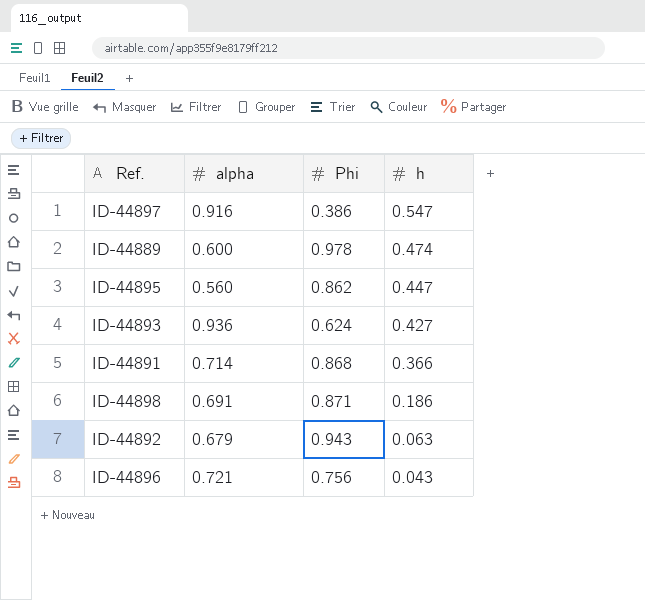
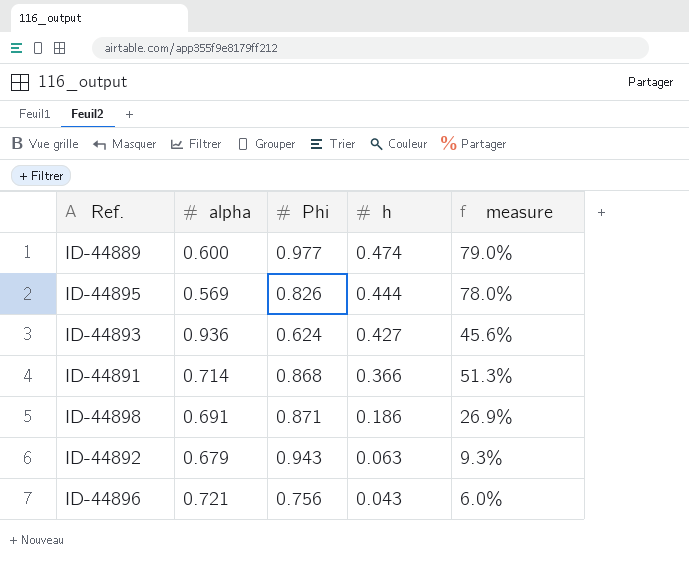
column measure | formula: none -> [h] / [alpha]
row ID-44897: 0.916 | 0.386 | 0.547 -> none
ID-44889 | Phi: 0.978 -> 0.977
ID-44895 | alpha: 0.560 -> 0.569
ID-44895 | Phi: 0.862 -> 0.826
ID-44895 | h: 0.447 -> 0.444

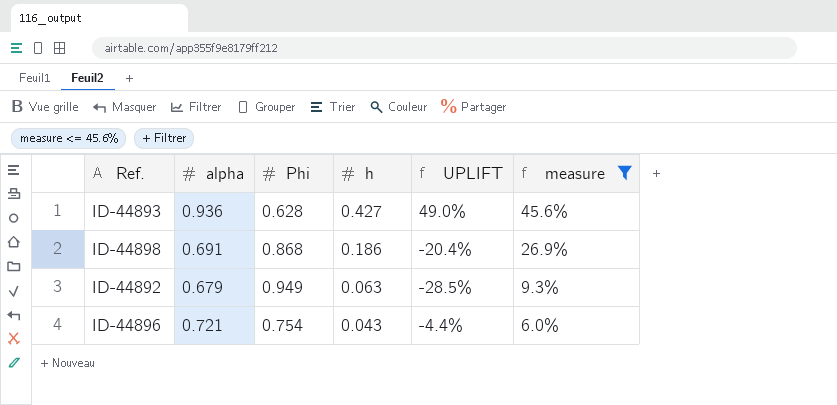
filter: none -> measure <= 45.6%
column UPLIFT | formula: none -> ([alpha] - [Phi]) / [Phi]
ID-44893 | Phi: 0.624 -> 0.628
ID-44898 | Phi: 0.871 -> 0.868
ID-44892 | Phi: 0.943 -> 0.949
ID-44896 | Phi: 0.756 -> 0.754

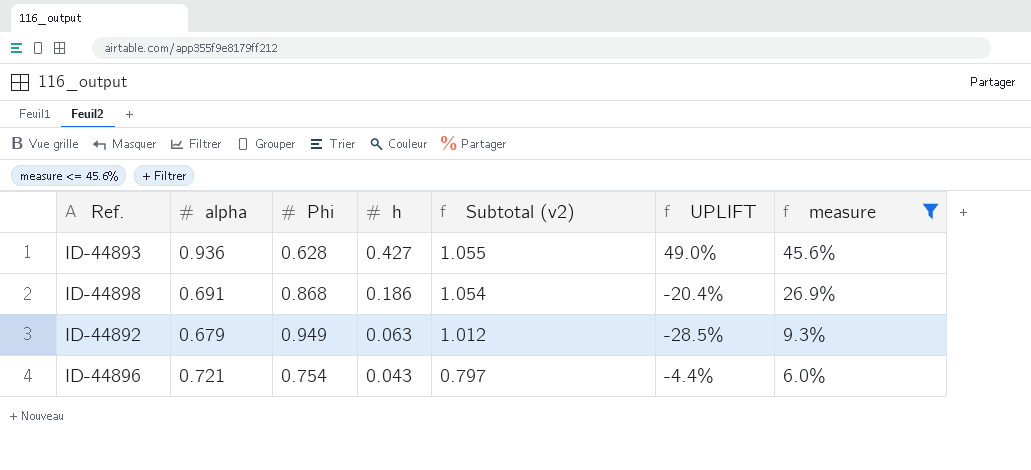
column Subtotal (v2) | formula: none -> [Phi] + [h]

